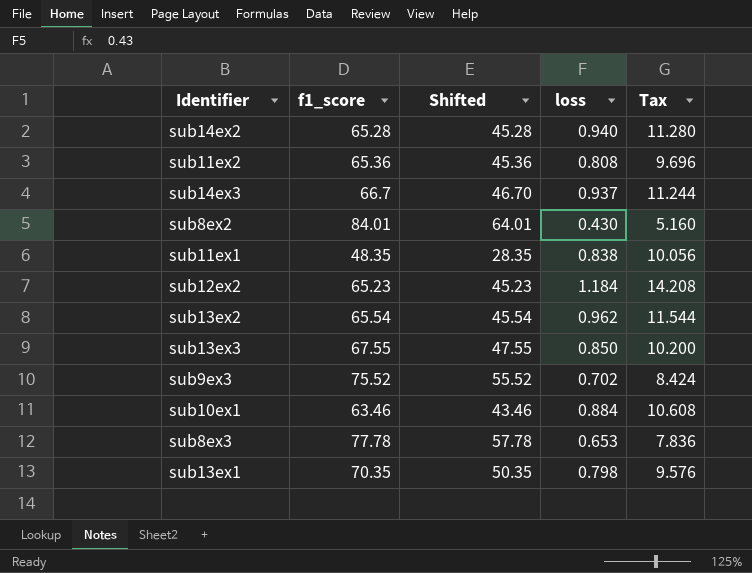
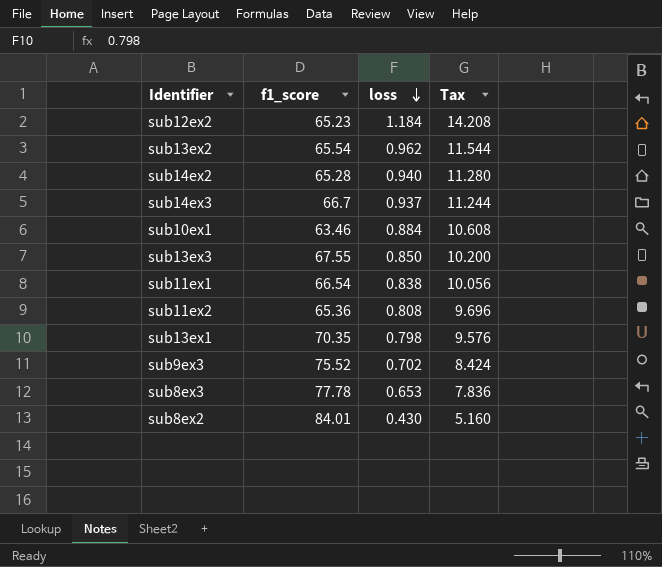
row order: none -> loss descending
column Shifted | formula: [f1_score] - 20 -> none
sub11ex1 | f1_score: 48.35 -> 66.54

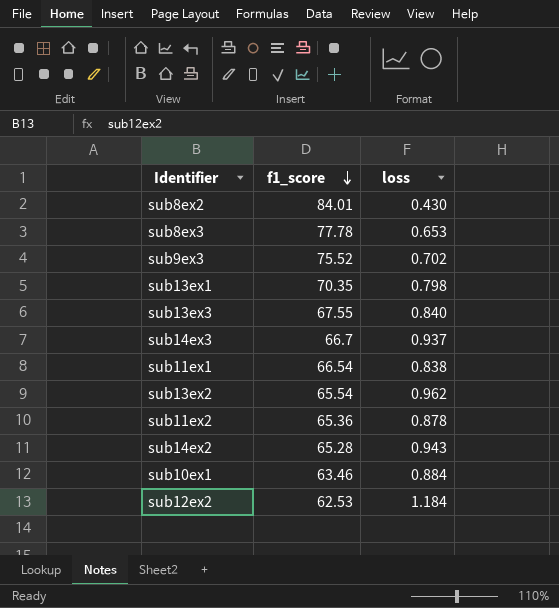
row order: loss descending -> f1_score descending
column Tax | formula: [loss] * 12 -> none
sub13ex3 | loss: 0.850 -> 0.840
sub11ex2 | loss: 0.808 -> 0.878
sub14ex2 | loss: 0.940 -> 0.943
sub12ex2 | f1_score: 65.23 -> 62.53

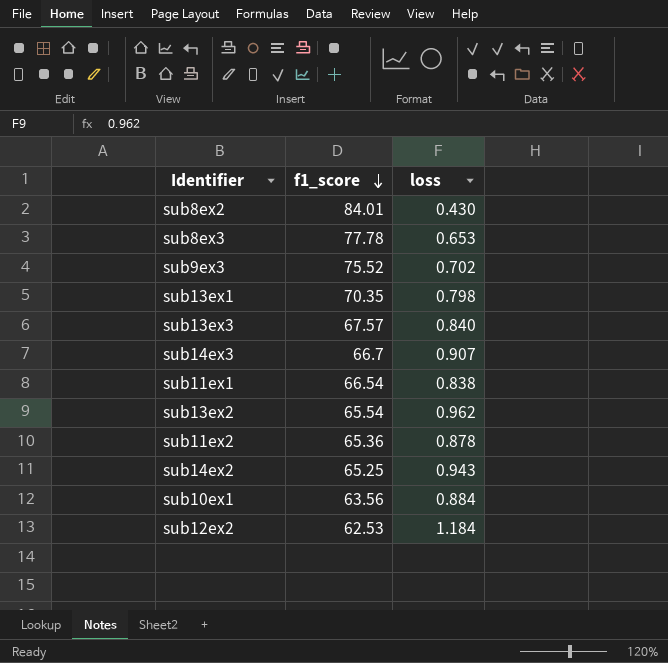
sub13ex3 | f1_score: 67.55 -> 67.57
sub14ex3 | loss: 0.937 -> 0.907
sub14ex2 | f1_score: 65.28 -> 65.25
sub10ex1 | f1_score: 63.46 -> 63.56

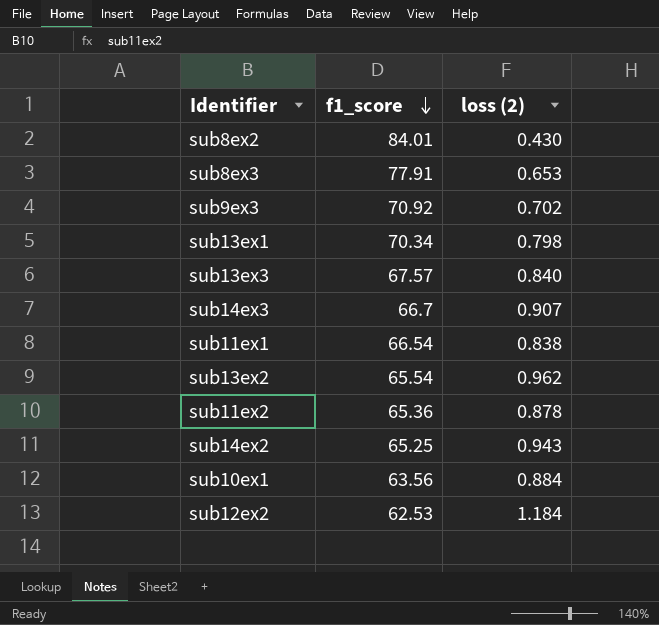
column name: loss -> loss (2)
sub8ex3 | f1_score: 77.78 -> 77.91
sub9ex3 | f1_score: 75.52 -> 70.92
sub13ex1 | f1_score: 70.35 -> 70.34

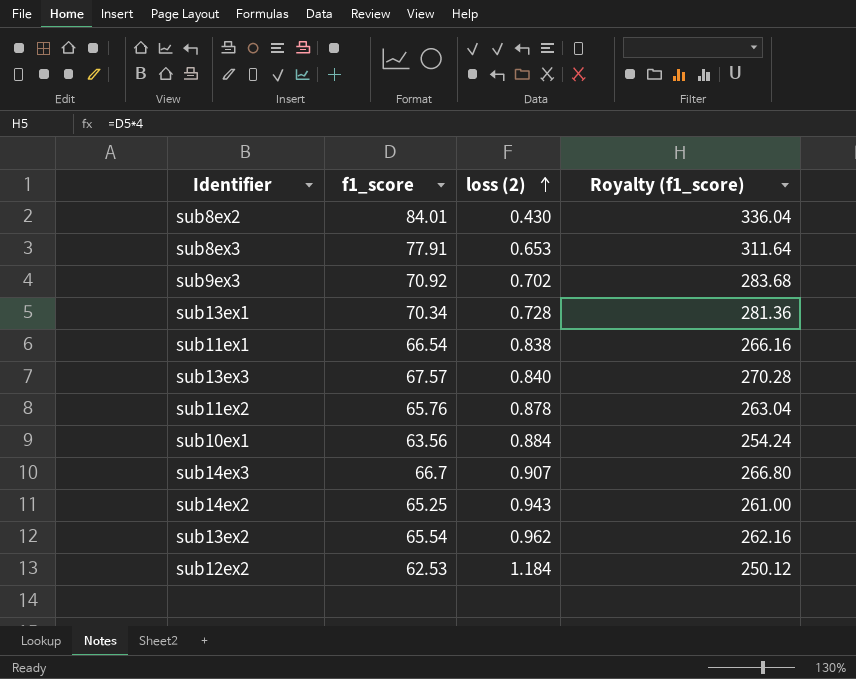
row order: f1_score descending -> loss (2) ascending
column Royalty (f1_score) | formula: none -> [f1_score] * 4
sub13ex1 | loss (2): 0.798 -> 0.728
sub11ex2 | f1_score: 65.36 -> 65.76

